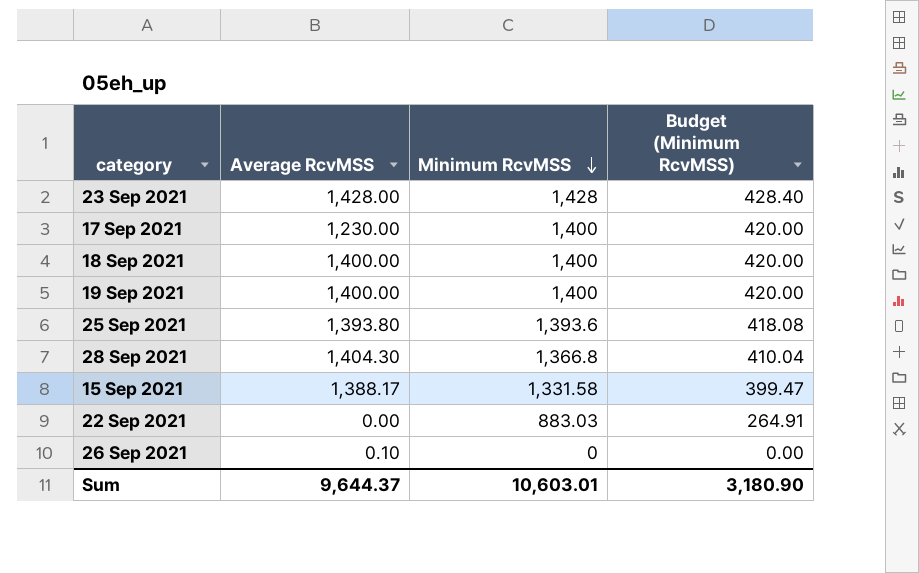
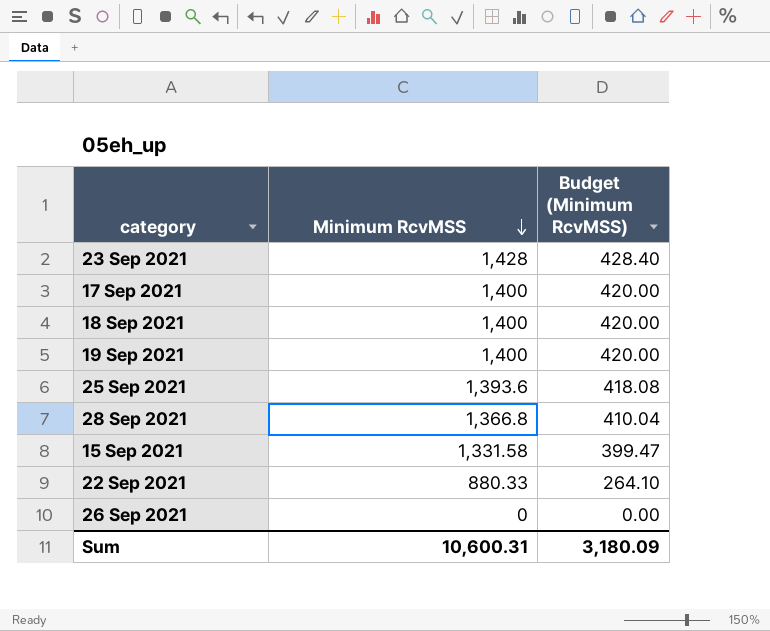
column Average RcvMSS | position: 2 -> none
22 Sep 2021 | Minimum RcvMSS: 883.03 -> 880.33
22 Sep 2021 | Budget (Minimum RcvMSS): 264.91 -> 264.10
Sum | Minimum RcvMSS: 10,603.01 -> 10,600.31
Sum | Budget (Minimum RcvMSS): 3,180.90 -> 3,180.09

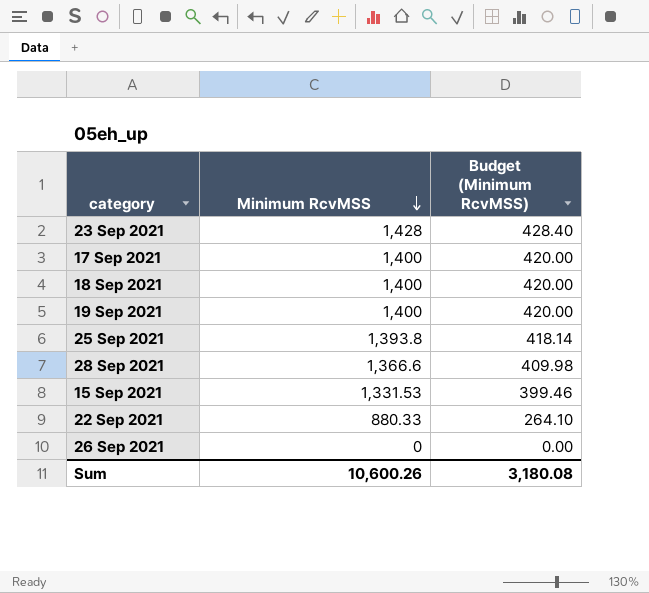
25 Sep 2021 | Minimum RcvMSS: 1,393.6 -> 1,393.8
25 Sep 2021 | Budget (Minimum RcvMSS): 418.08 -> 418.14
28 Sep 2021 | Minimum RcvMSS: 1,366.8 -> 1,366.6
28 Sep 2021 | Budget (Minimum RcvMSS): 410.04 -> 409.98
15 Sep 2021 | Minimum RcvMSS: 1,331.58 -> 1,331.53
15 Sep 2021 | Budget (Minimum RcvMSS): 399.47 -> 399.46
Sum | Minimum RcvMSS: 10,600.31 -> 10,600.26
Sum | Budget (Minimum RcvMSS): 3,180.09 -> 3,180.08

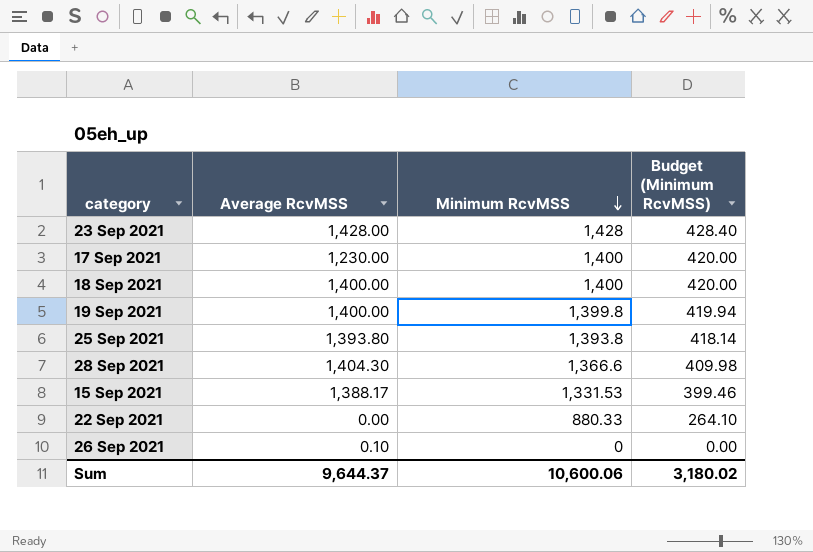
column Average RcvMSS | position: none -> 2
19 Sep 2021 | Minimum RcvMSS: 1,400 -> 1,399.8
19 Sep 2021 | Budget (Minimum RcvMSS): 420.00 -> 419.94
Sum | Minimum RcvMSS: 10,600.26 -> 10,600.06
Sum | Budget (Minimum RcvMSS): 3,180.08 -> 3,180.02

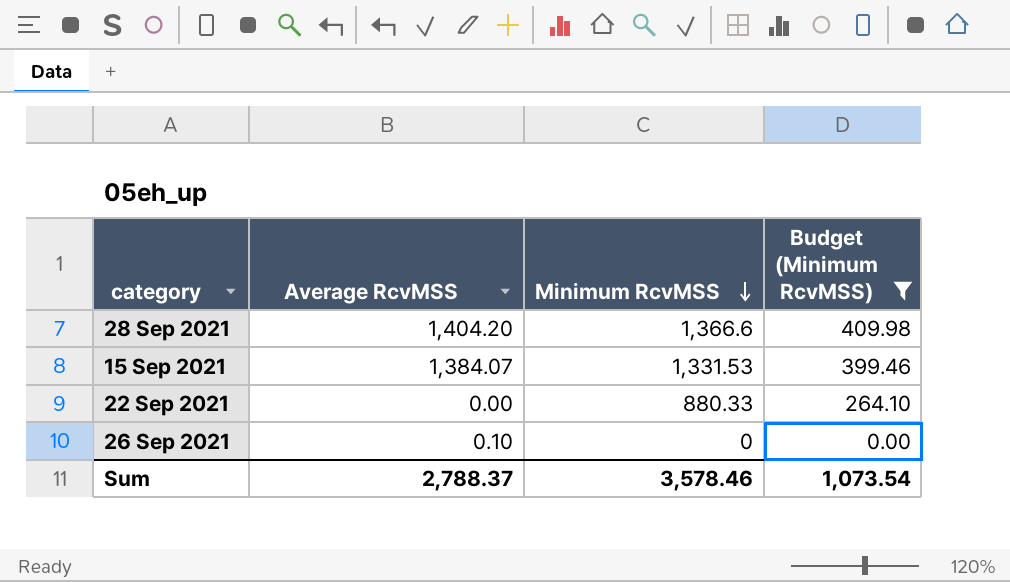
filter: none -> Budget (Minimum RcvMSS) <= 409.98
28 Sep 2021 | Average RcvMSS: 1,404.30 -> 1,404.20
15 Sep 2021 | Average RcvMSS: 1,388.17 -> 1,384.07
Sum | Average RcvMSS: 9,644.37 -> 2,788.37
Sum | Minimum RcvMSS: 10,600.06 -> 3,578.46
Sum | Budget (Minimum RcvMSS): 3,180.02 -> 1,073.54

